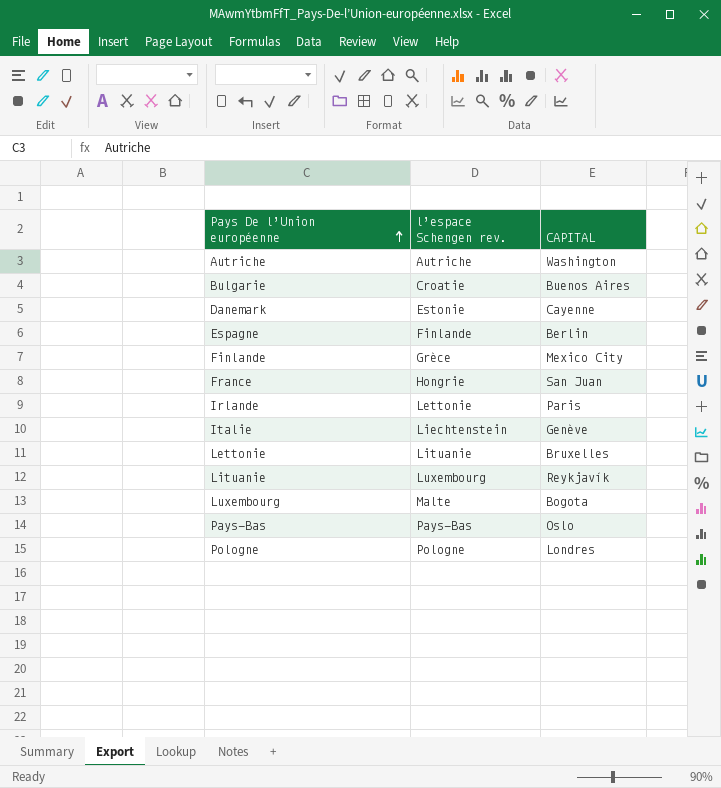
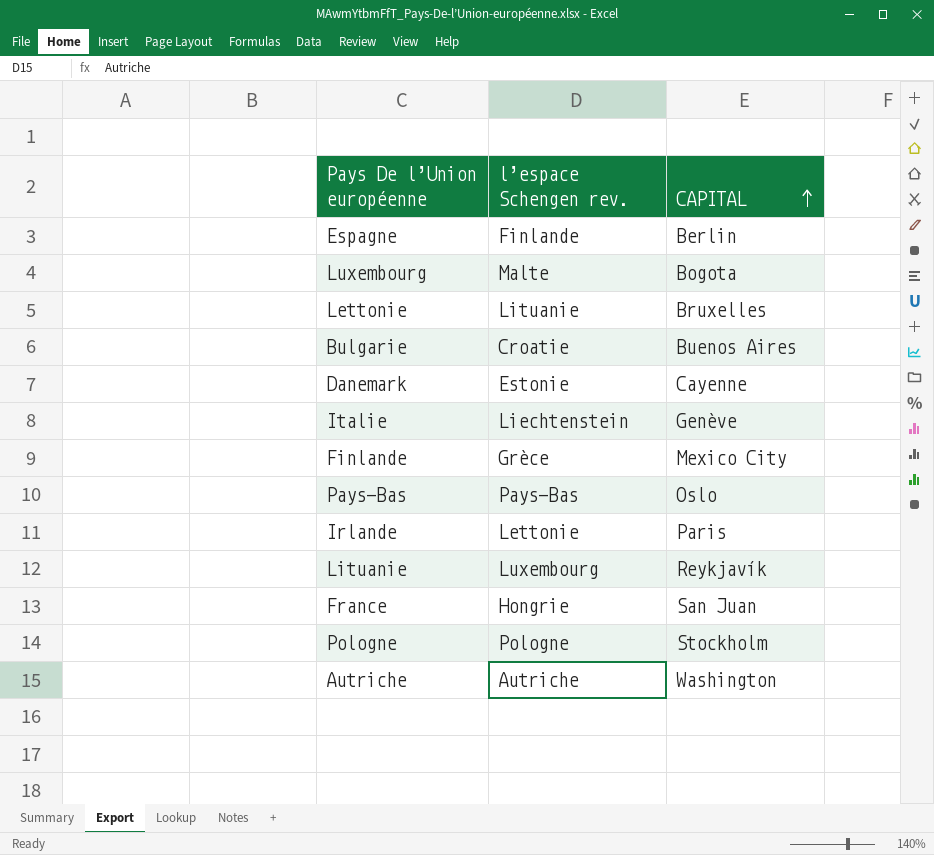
row order: Pays De l’Union européenne ascending -> CAPITAL ascending
Pologne | CAPITAL: Londres -> Stockholm

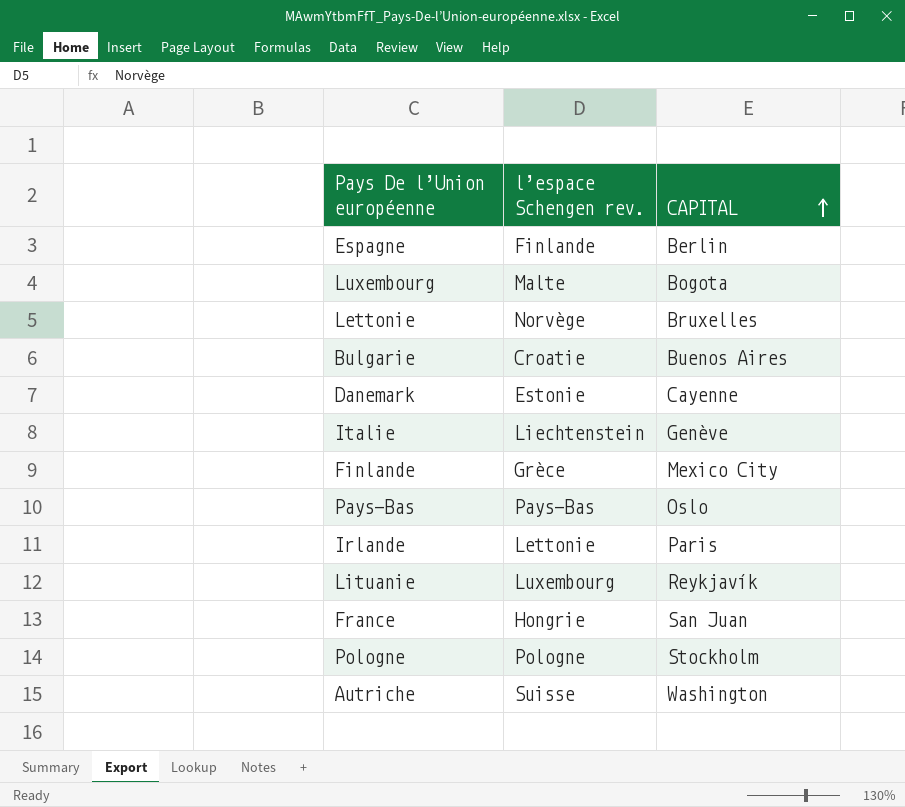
Lettonie | l’espace Schengen rev.: Lituanie -> Norvège
Autriche | l’espace Schengen rev.: Autriche -> Suisse

